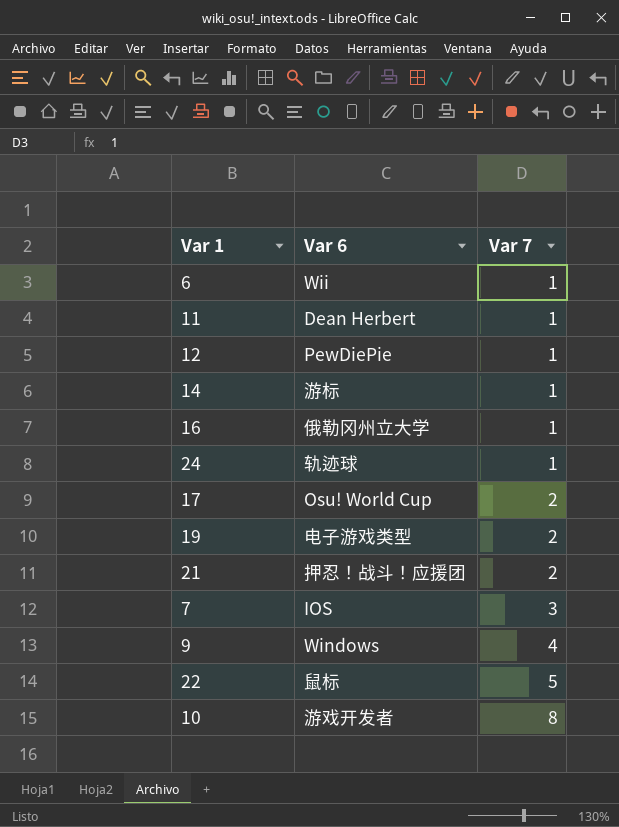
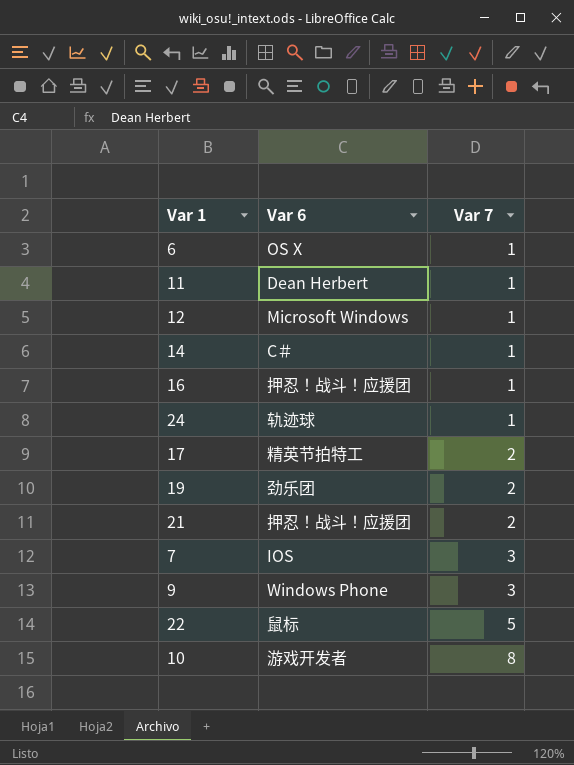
6 | Var 6: Wii -> OS X
12 | Var 6: PewDiePie -> Microsoft Windows
14 | Var 6: 游标 -> C＃
16 | Var 6: 俄勒冈州立大学 -> 押忍！战斗！应援团
17 | Var 6: Osu! World Cup -> 精英节拍特工
19 | Var 6: 电子游戏类型 -> 劲乐团
9 | Var 6: Windows -> Windows Phone
9 | Var 7: 4 -> 3

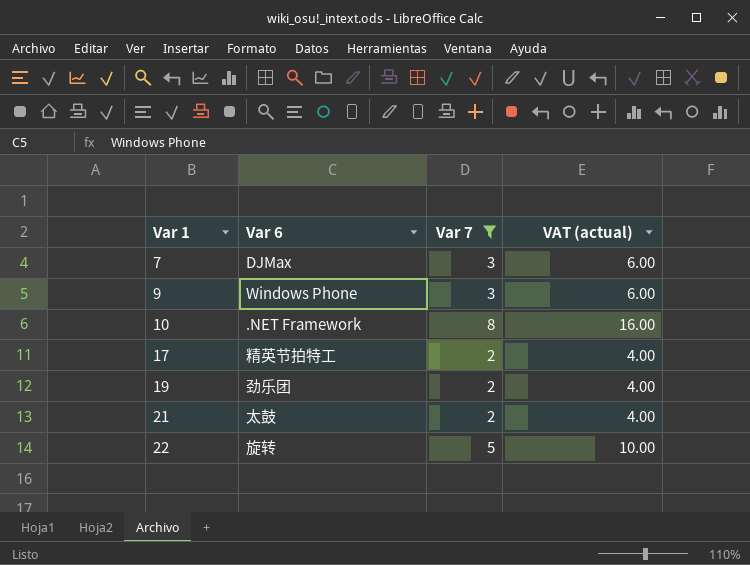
filter: none -> Var 7 != 1
row order: Var 7 ascending -> Var 1 ascending
column VAT (actual) | formula: none -> [Var 7] * 2
7 | Var 6: IOS -> DJMax
10 | Var 6: 游戏开发者 -> .NET Framework
21 | Var 6: 押忍！战斗！应援团 -> 太鼓
22 | Var 6: 鼠标 -> 旋转

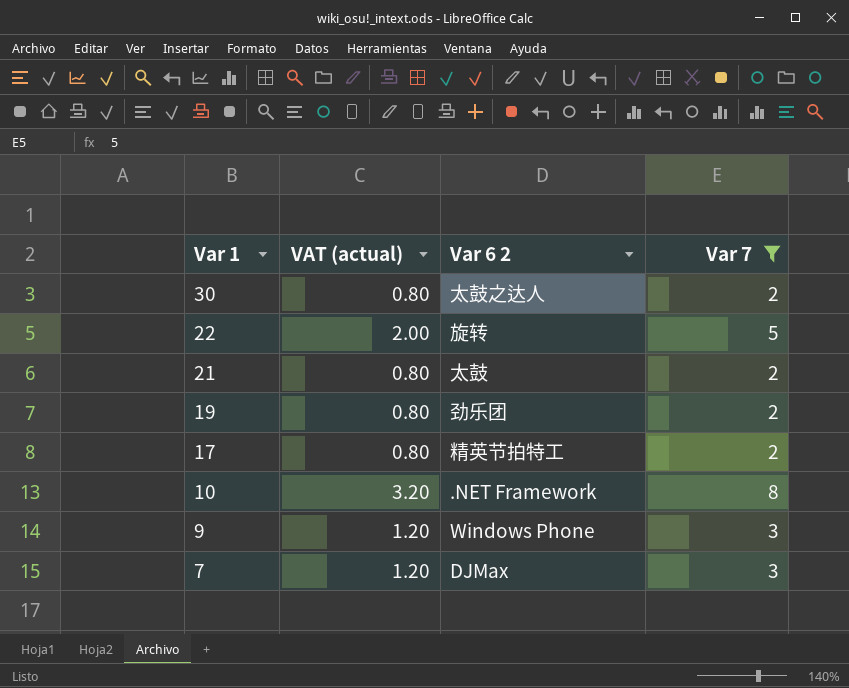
row order: Var 1 ascending -> Var 1 descending
column VAT (actual) | formula: [Var 7] * 2 -> [Var 7] * 0.4
column VAT (actual) | position: 4 -> 2
column name: Var 6 -> Var 6 2
row 30: none -> 0.80 | 太鼓之达人 | 2

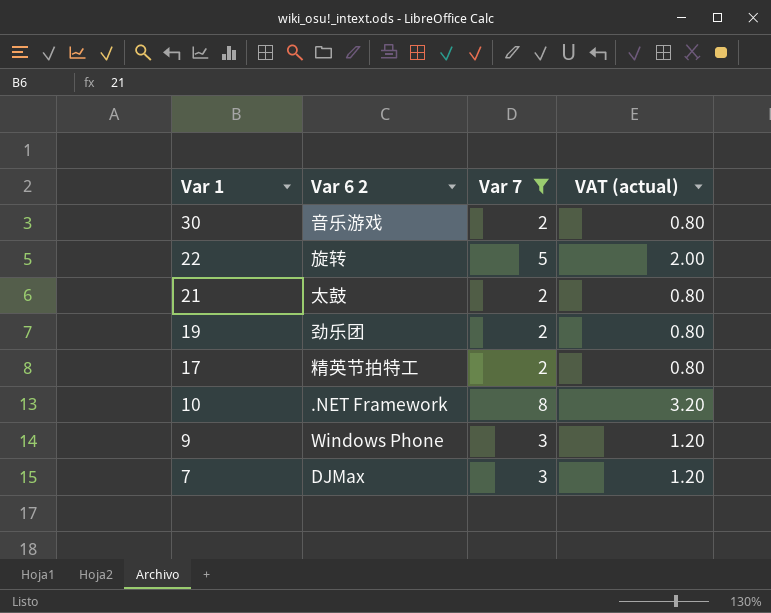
column VAT (actual) | position: 2 -> 4
30 | Var 6 2: 太鼓之达人 -> 音乐游戏

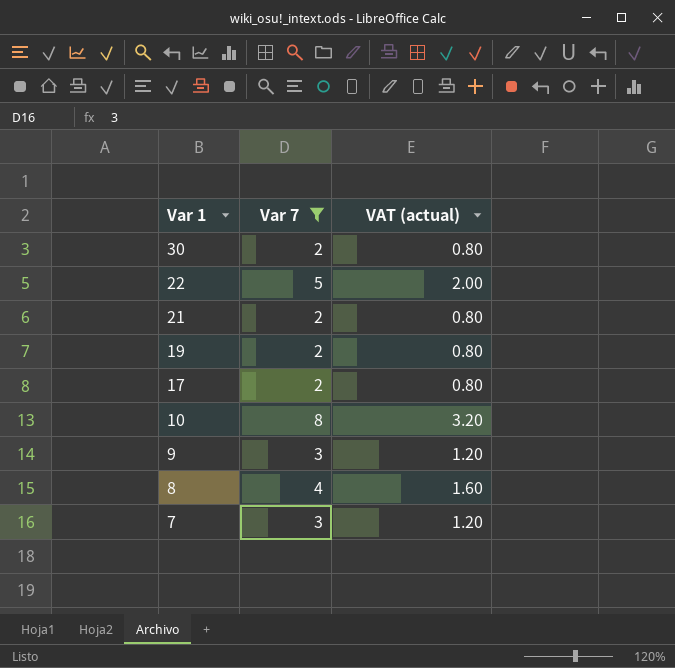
column Var 6 2 | position: 2 -> none
row 8: none -> 4 | 1.60

